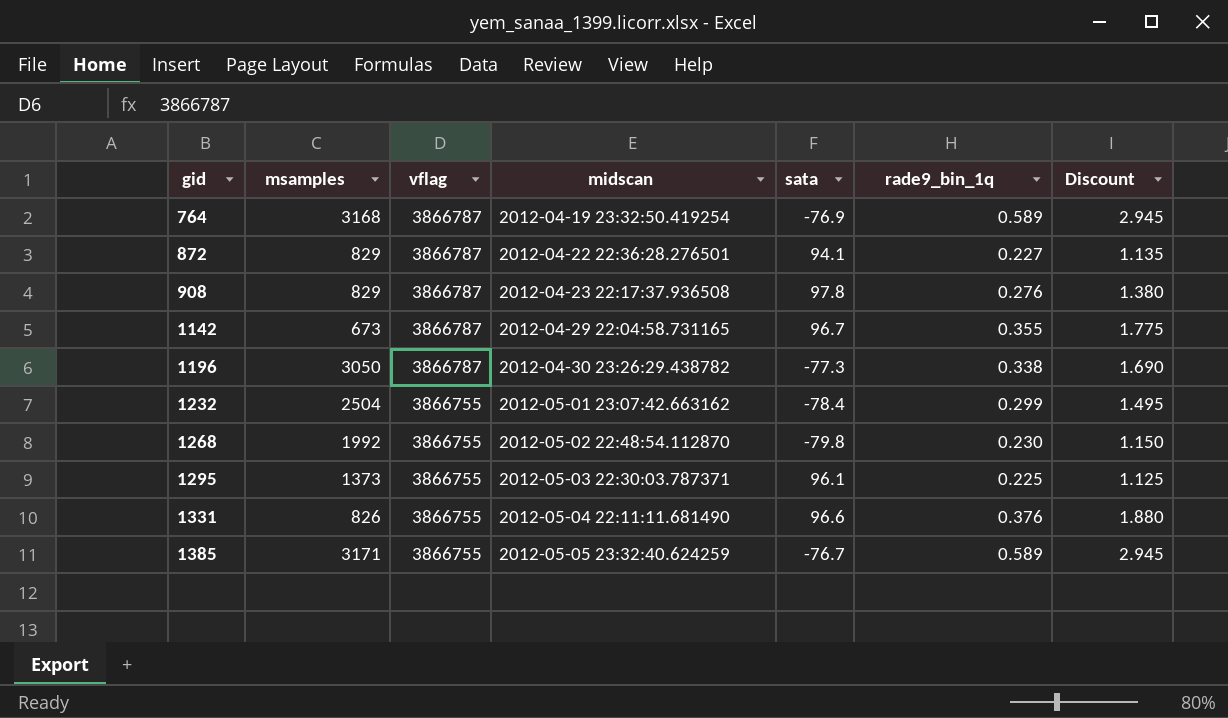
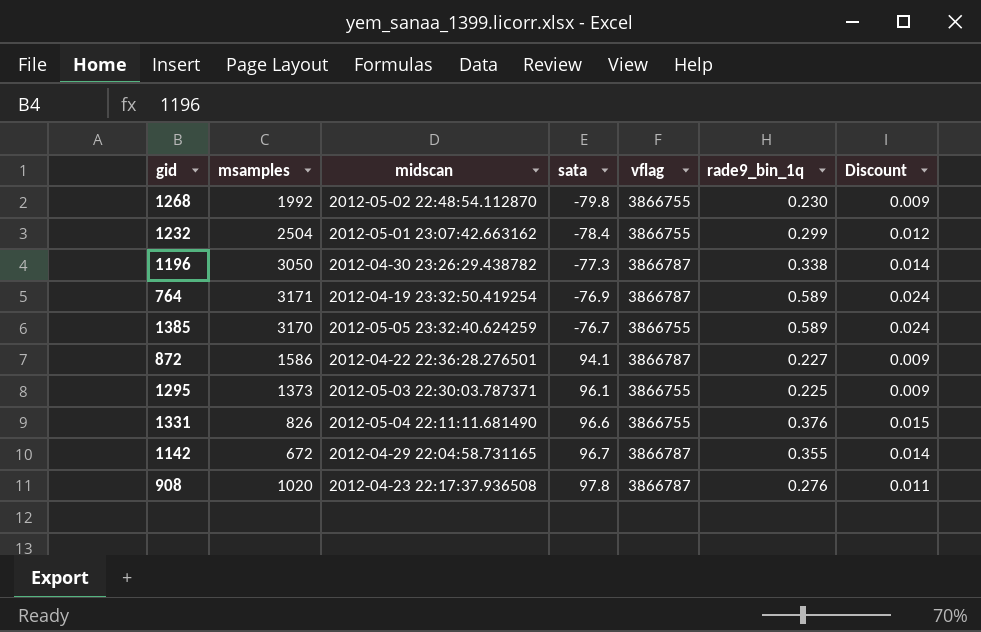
row order: gid ascending -> sata ascending
column vflag | position: 3 -> 5
column Discount | formula: [rade9_bin_1q] * 5 -> [rade9_bin_1q] * 0.04
764 | msamples: 3168 -> 3171
1385 | msamples: 3171 -> 3170
872 | msamples: 829 -> 1586
1142 | msamples: 673 -> 672
908 | msamples: 829 -> 1020

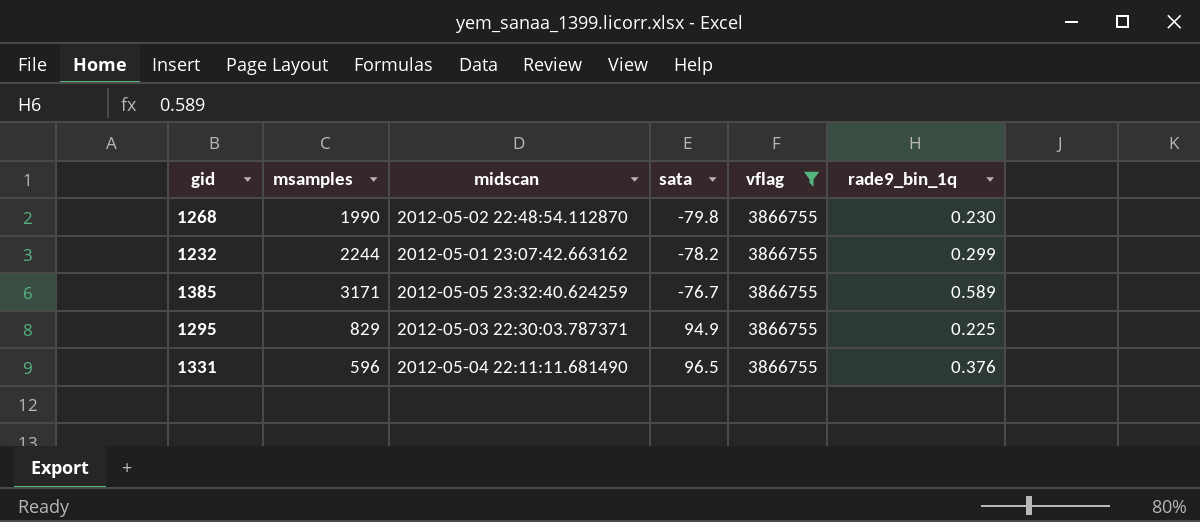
filter: none -> vflag = 3866755
column Discount | formula: [rade9_bin_1q] * 0.04 -> none
1268 | msamples: 1992 -> 1990
1232 | msamples: 2504 -> 2244
1232 | sata: -78.4 -> -78.2
1385 | msamples: 3170 -> 3171
1295 | msamples: 1373 -> 829
1295 | sata: 96.1 -> 94.9
1331 | msamples: 826 -> 596
1331 | sata: 96.6 -> 96.5

